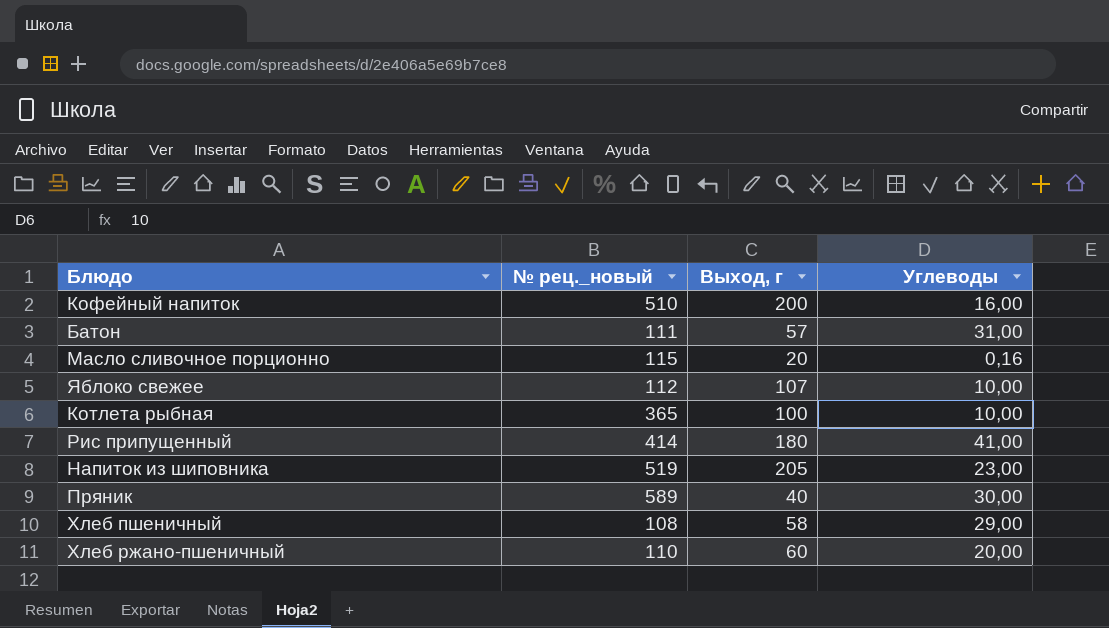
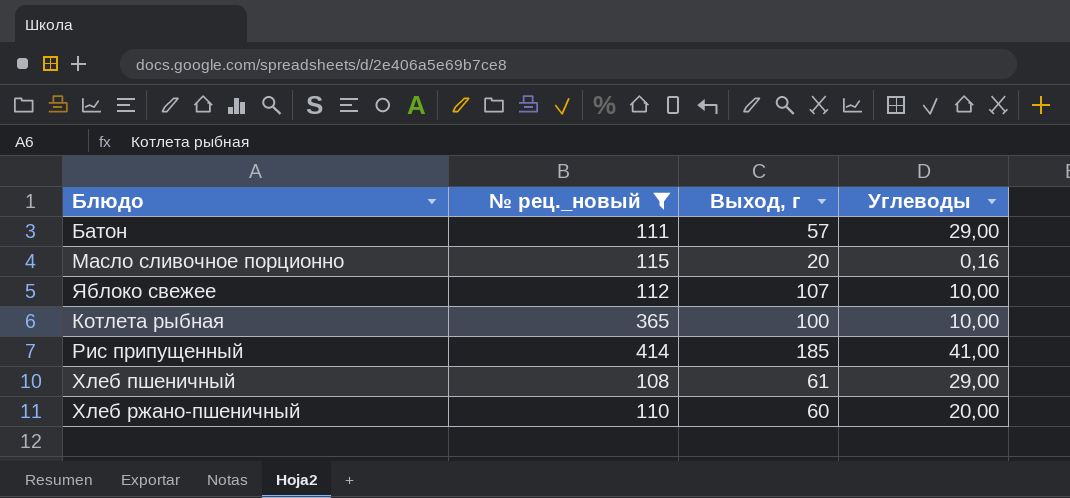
filter: none -> № рец._новый <= 414
Батон | Углеводы: 31,00 -> 29,00
Рис припущенный | Выход, г: 180 -> 185
Хлеб пшеничный | Выход, г: 58 -> 61

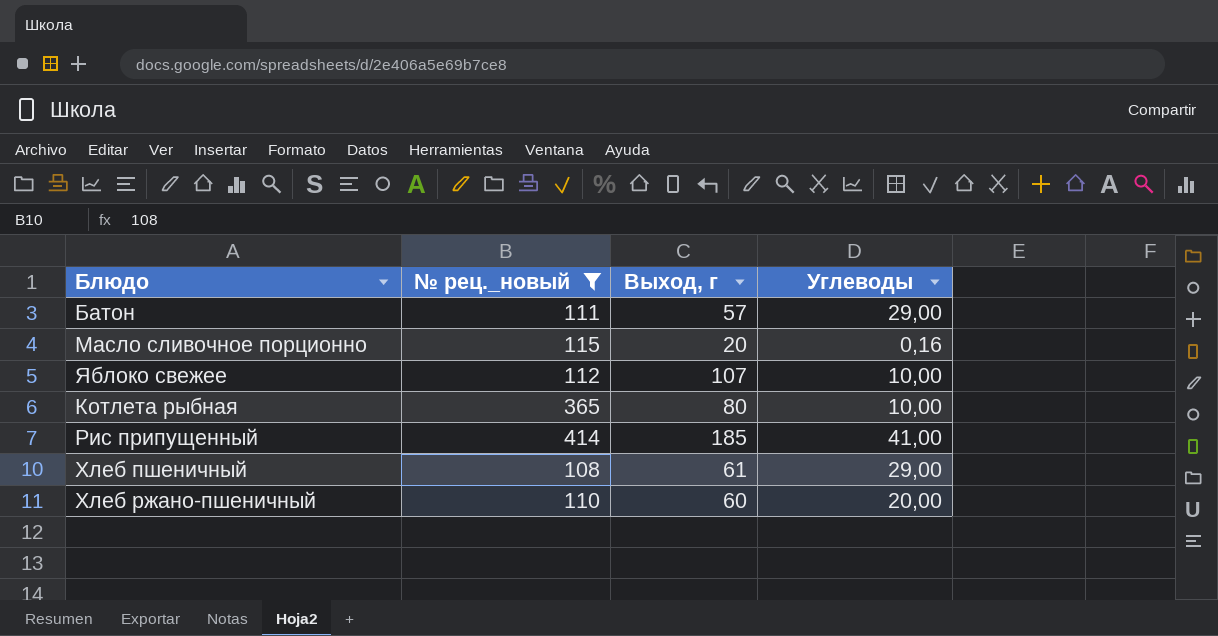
Котлета рыбная | Выход, г: 100 -> 80

